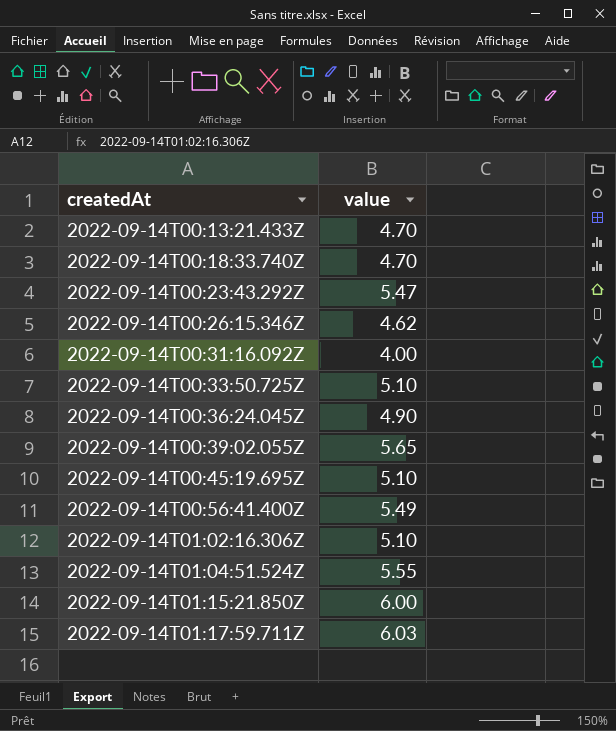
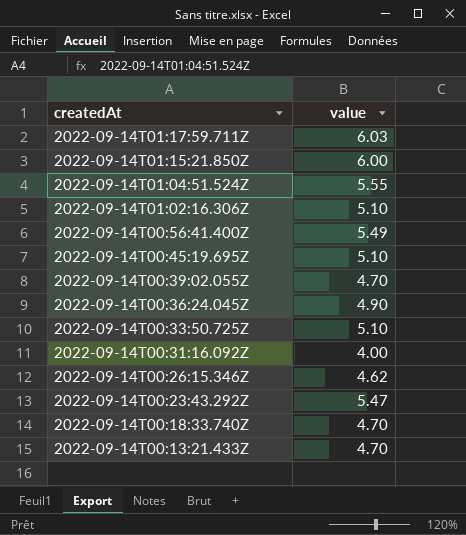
row order: createdAt ascending -> createdAt descending
2022-09-14T00:39:02.055Z | value: 5.65 -> 4.70

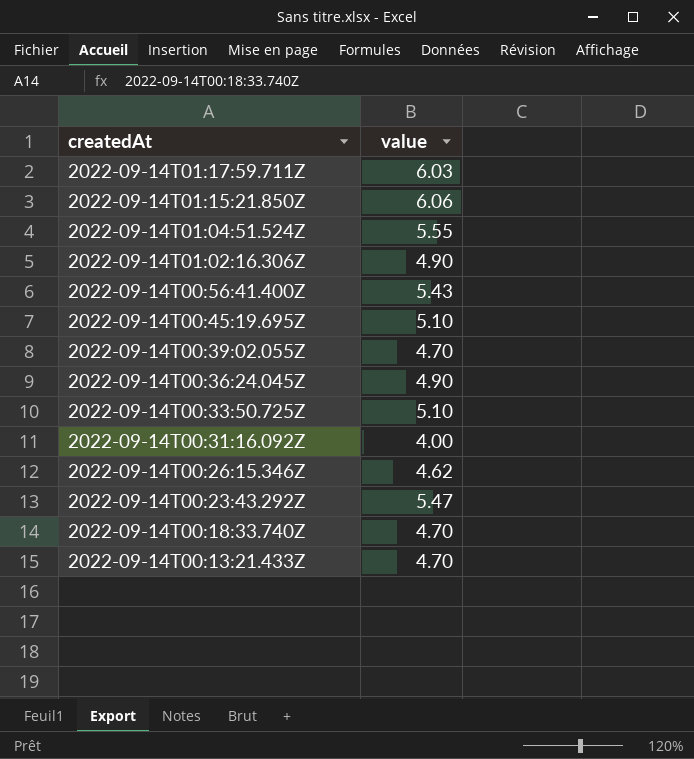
2022-09-14T01:15:21.850Z | value: 6.00 -> 6.06
2022-09-14T01:02:16.306Z | value: 5.10 -> 4.90
2022-09-14T00:56:41.400Z | value: 5.49 -> 5.43

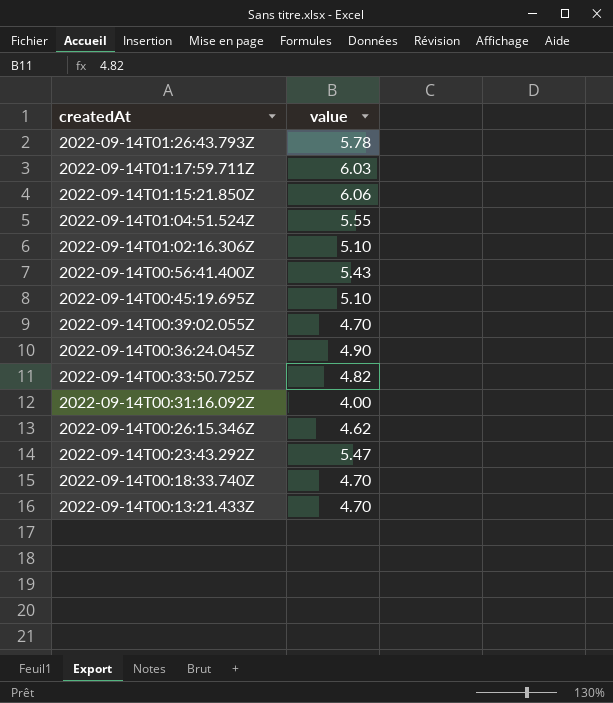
row 2022-09-14T01:26:43.793Z: none -> 5.78
2022-09-14T01:02:16.306Z | value: 4.90 -> 5.10
2022-09-14T00:33:50.725Z | value: 5.10 -> 4.82

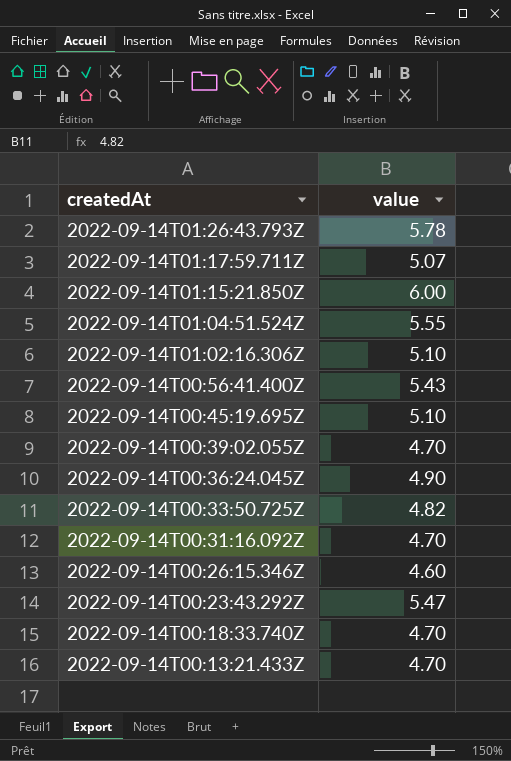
2022-09-14T01:17:59.711Z | value: 6.03 -> 5.07
2022-09-14T01:15:21.850Z | value: 6.06 -> 6.00
2022-09-14T00:31:16.092Z | value: 4.00 -> 4.70
2022-09-14T00:26:15.346Z | value: 4.62 -> 4.60

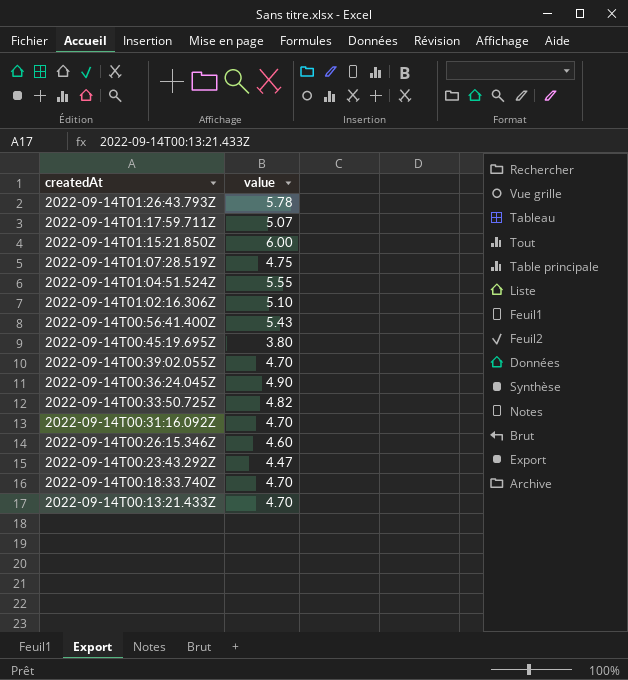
row 2022-09-14T01:07:28.519Z: none -> 4.75
2022-09-14T00:45:19.695Z | value: 5.10 -> 3.80
2022-09-14T00:23:43.292Z | value: 5.47 -> 4.47

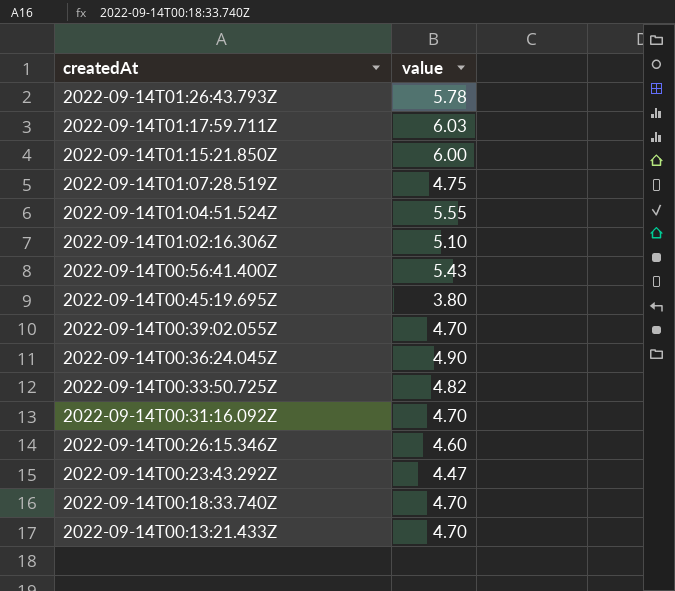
2022-09-14T01:17:59.711Z | value: 5.07 -> 6.03

